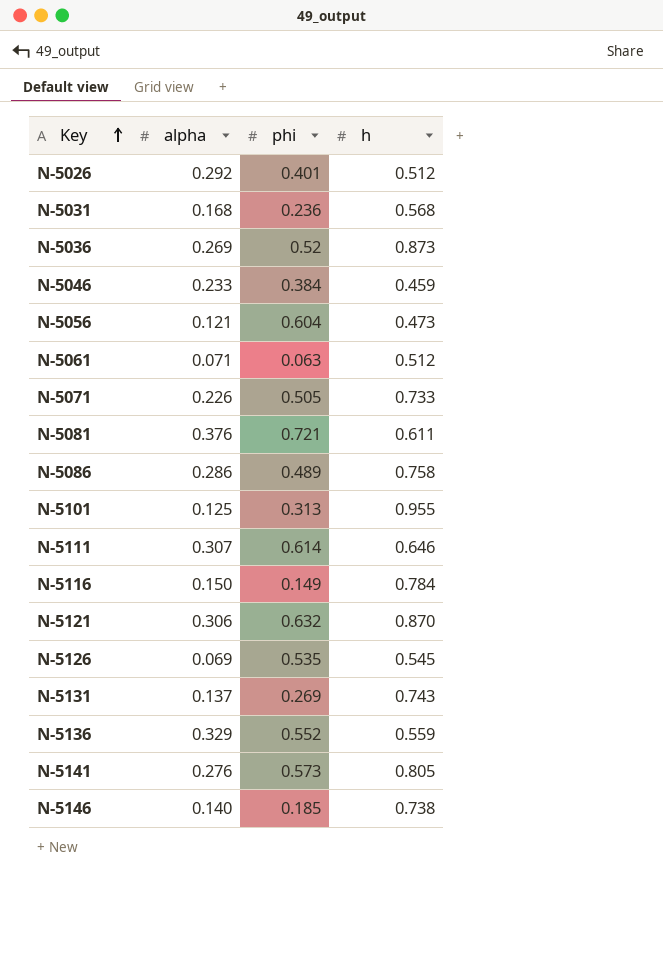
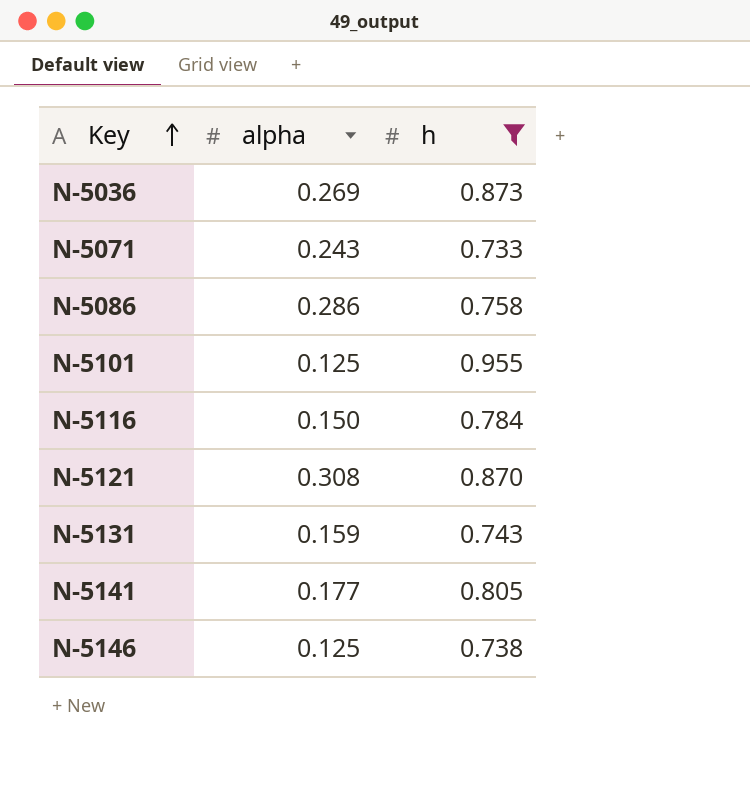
filter: none -> h >= 0.733
column phi | position: 3 -> none
N-5071 | alpha: 0.226 -> 0.243
N-5121 | alpha: 0.306 -> 0.308
N-5131 | alpha: 0.137 -> 0.159
N-5141 | alpha: 0.276 -> 0.177
N-5146 | alpha: 0.140 -> 0.125

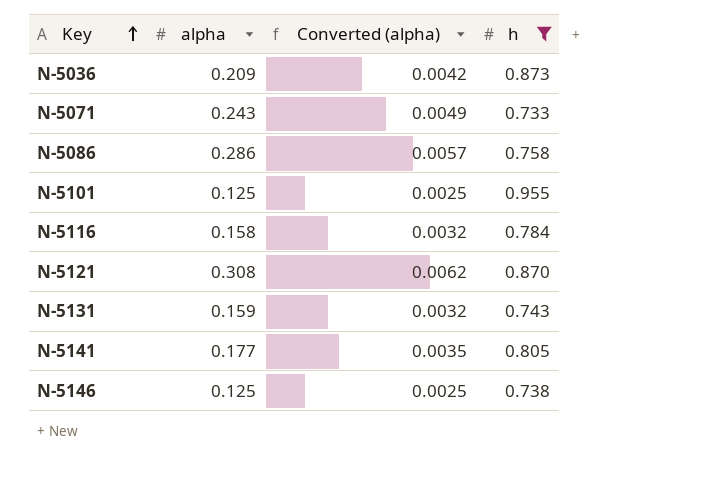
column Converted (alpha) | formula: none -> [alpha] * 0.02
N-5036 | alpha: 0.269 -> 0.209
N-5116 | alpha: 0.150 -> 0.158

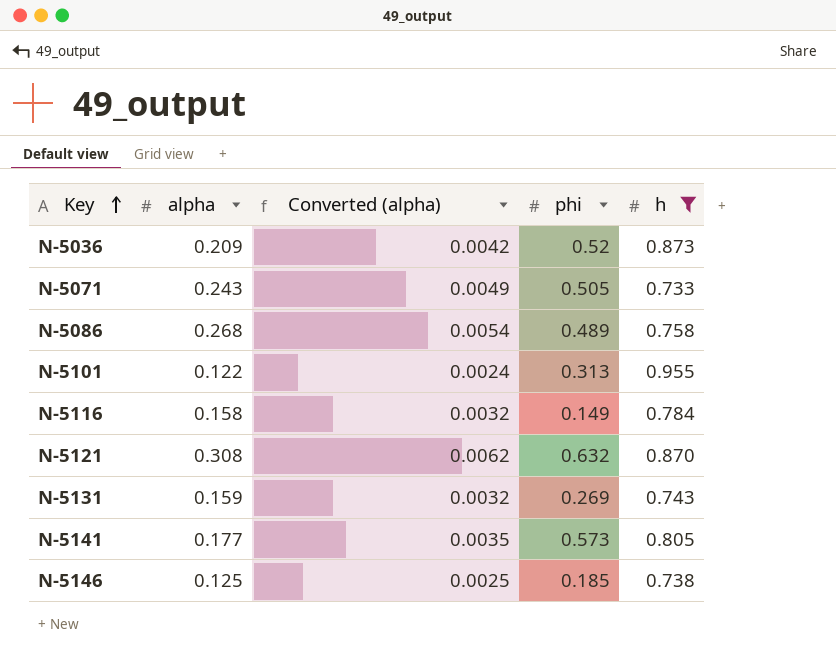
column phi | position: none -> 4
N-5086 | alpha: 0.286 -> 0.268
N-5086 | Converted (alpha): 0.0057 -> 0.0054
N-5101 | alpha: 0.125 -> 0.122
N-5101 | Converted (alpha): 0.0025 -> 0.0024

